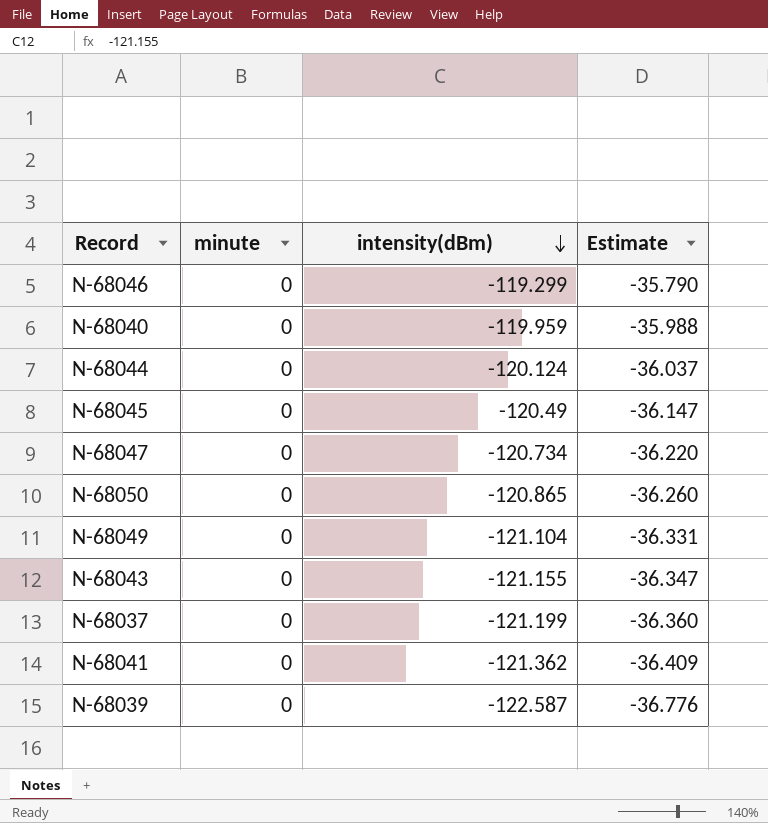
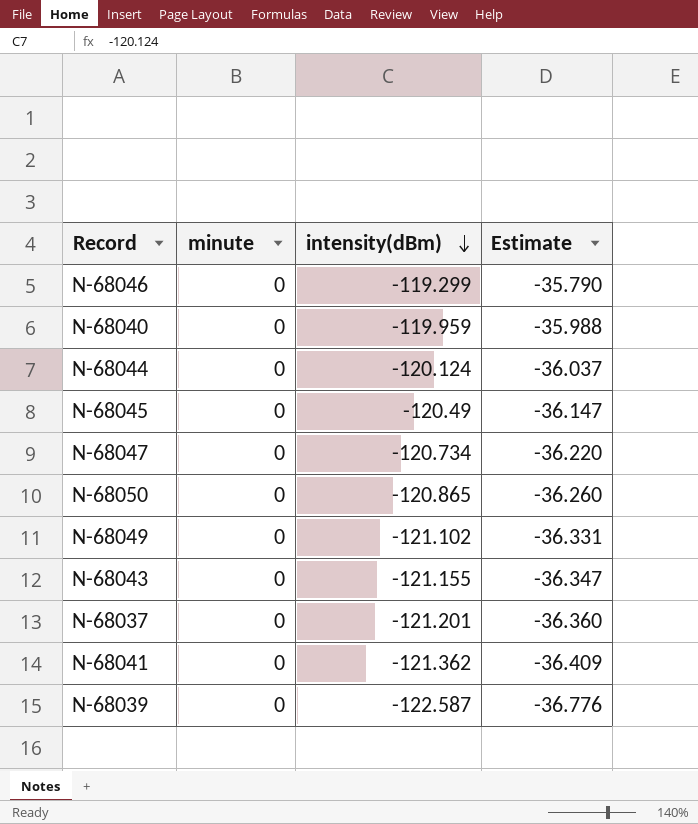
N-68049 | intensity(dBm): -121.104 -> -121.102
N-68037 | intensity(dBm): -121.199 -> -121.201

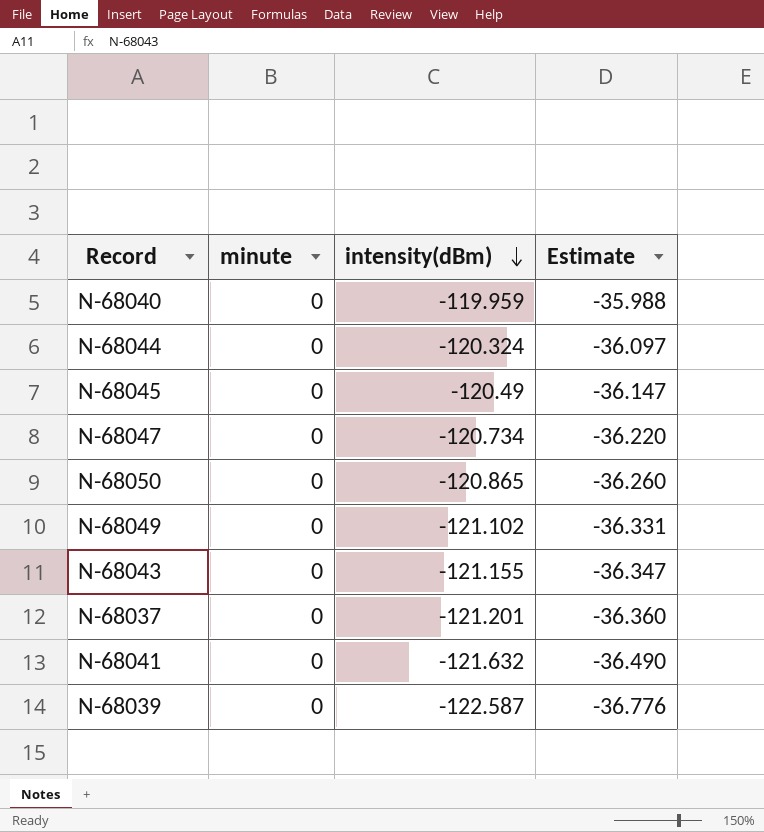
row N-68046: 0 | -119.299 | -35.790 -> none
N-68044 | intensity(dBm): -120.124 -> -120.324
N-68044 | Estimate: -36.037 -> -36.097
N-68041 | intensity(dBm): -121.362 -> -121.632
N-68041 | Estimate: -36.409 -> -36.490

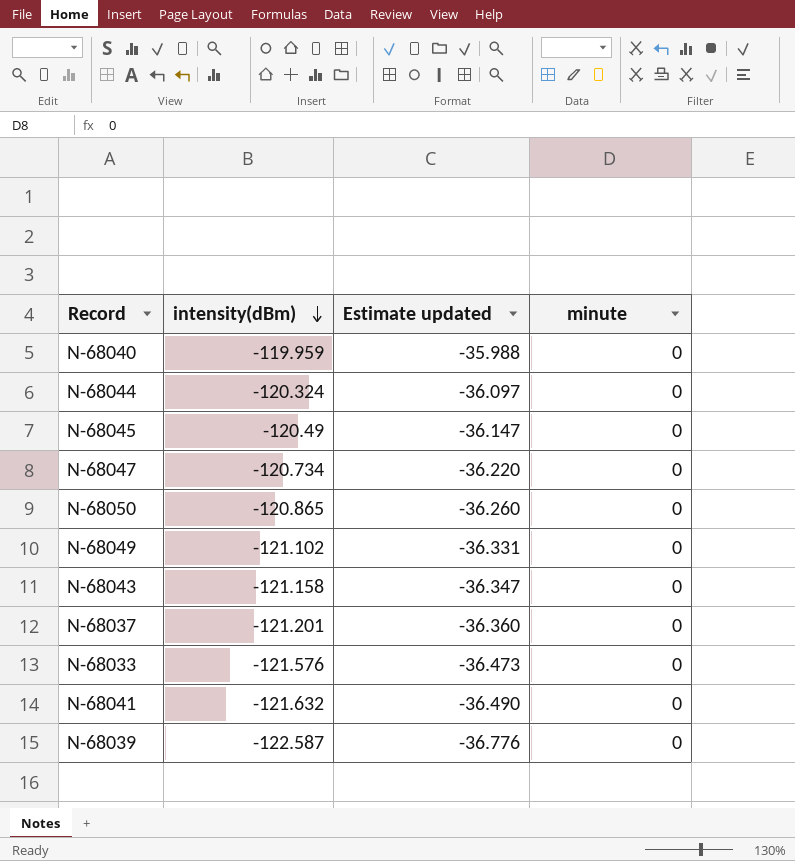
column name: Estimate -> Estimate updated
column minute | position: 2 -> 4
N-68043 | intensity(dBm): -121.155 -> -121.158
row N-68033: none -> -121.576 | -36.473 | 0

